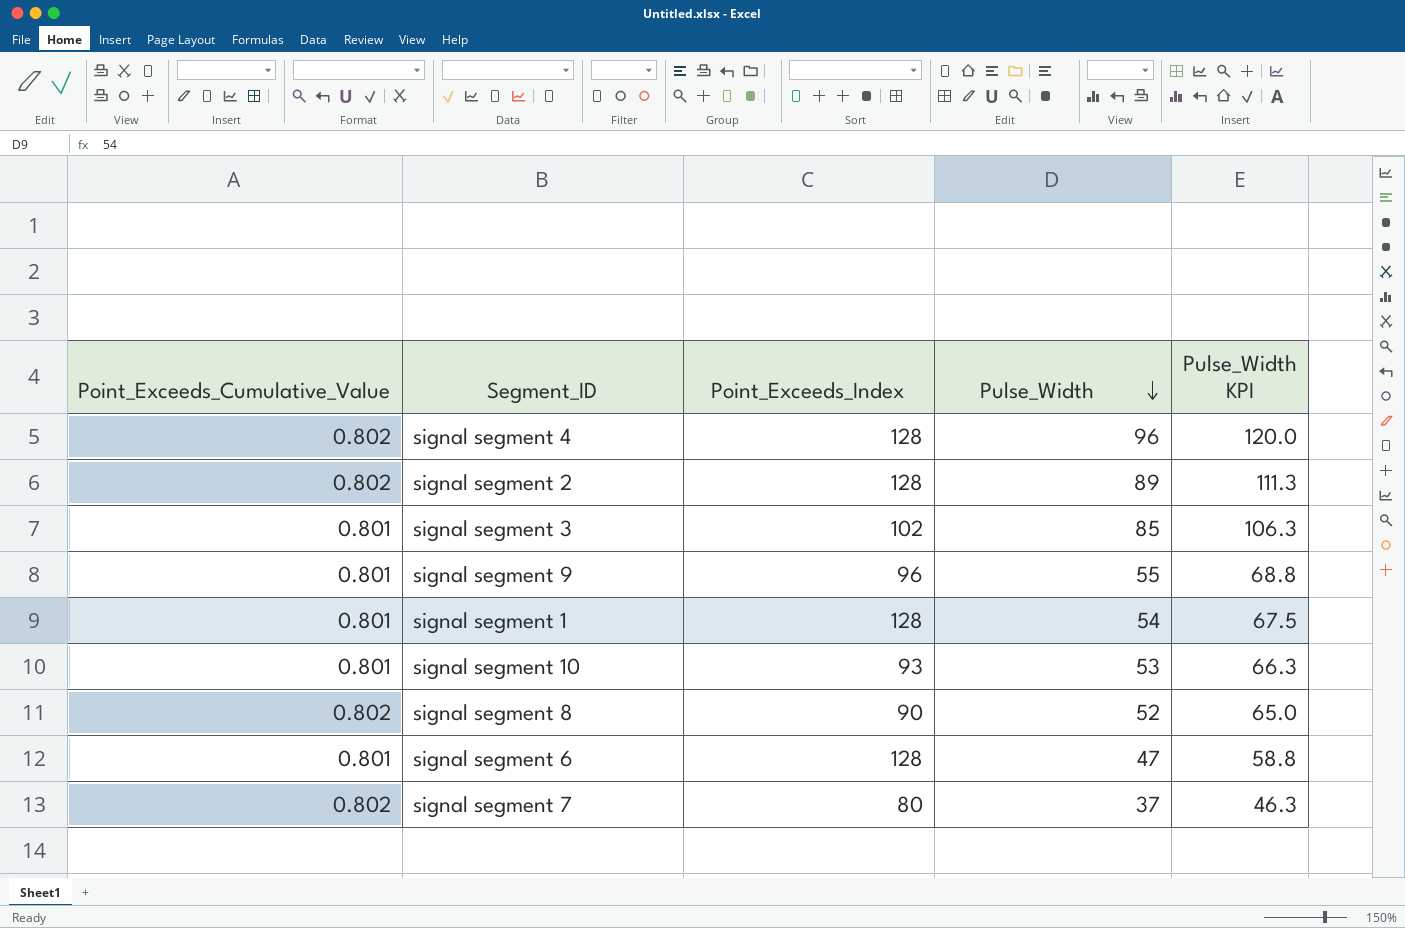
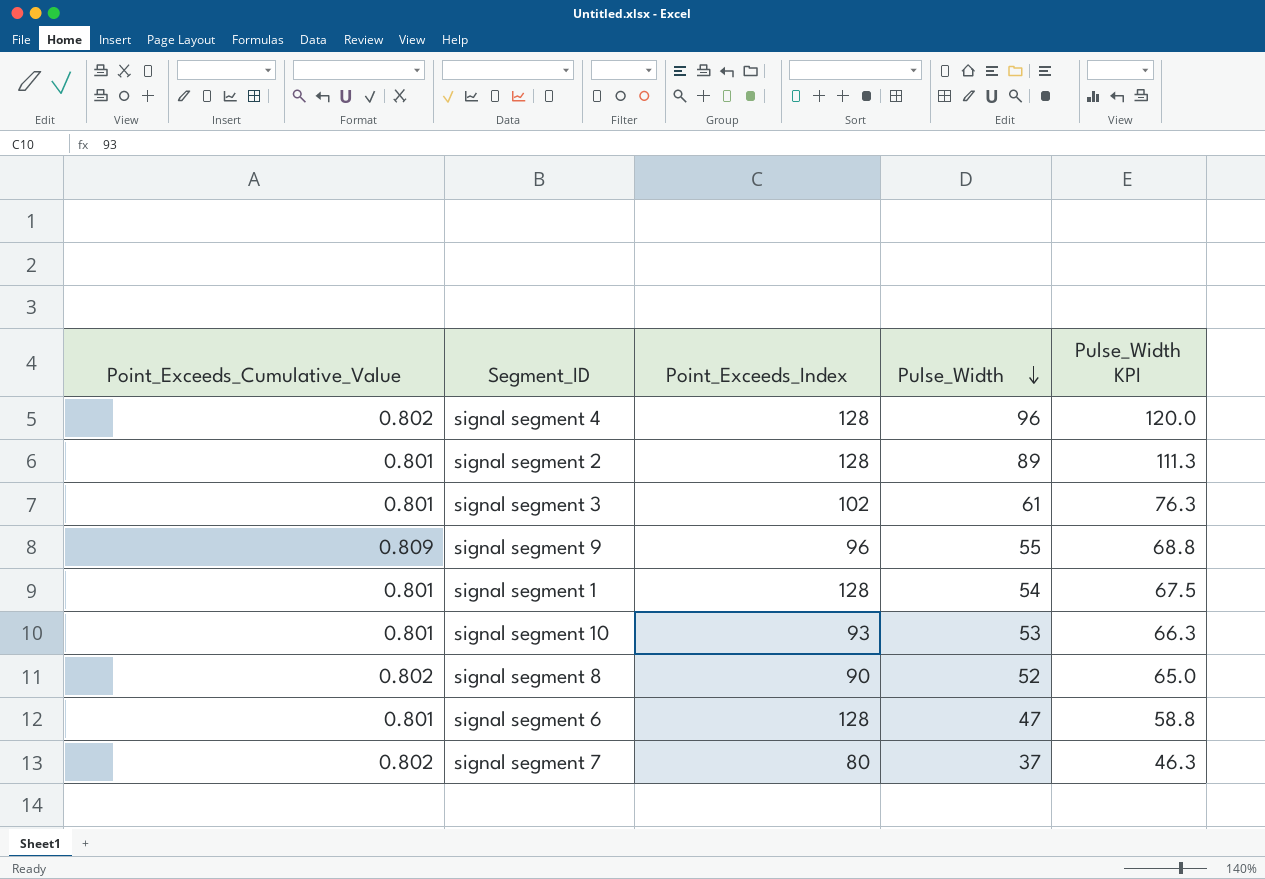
signal segment 2 | Point_Exceeds_Cumulative_Value: 0.802 -> 0.801
signal segment 3 | Pulse_Width: 85 -> 61
signal segment 3 | Pulse_Width KPI: 106.3 -> 76.3
signal segment 9 | Point_Exceeds_Cumulative_Value: 0.801 -> 0.809

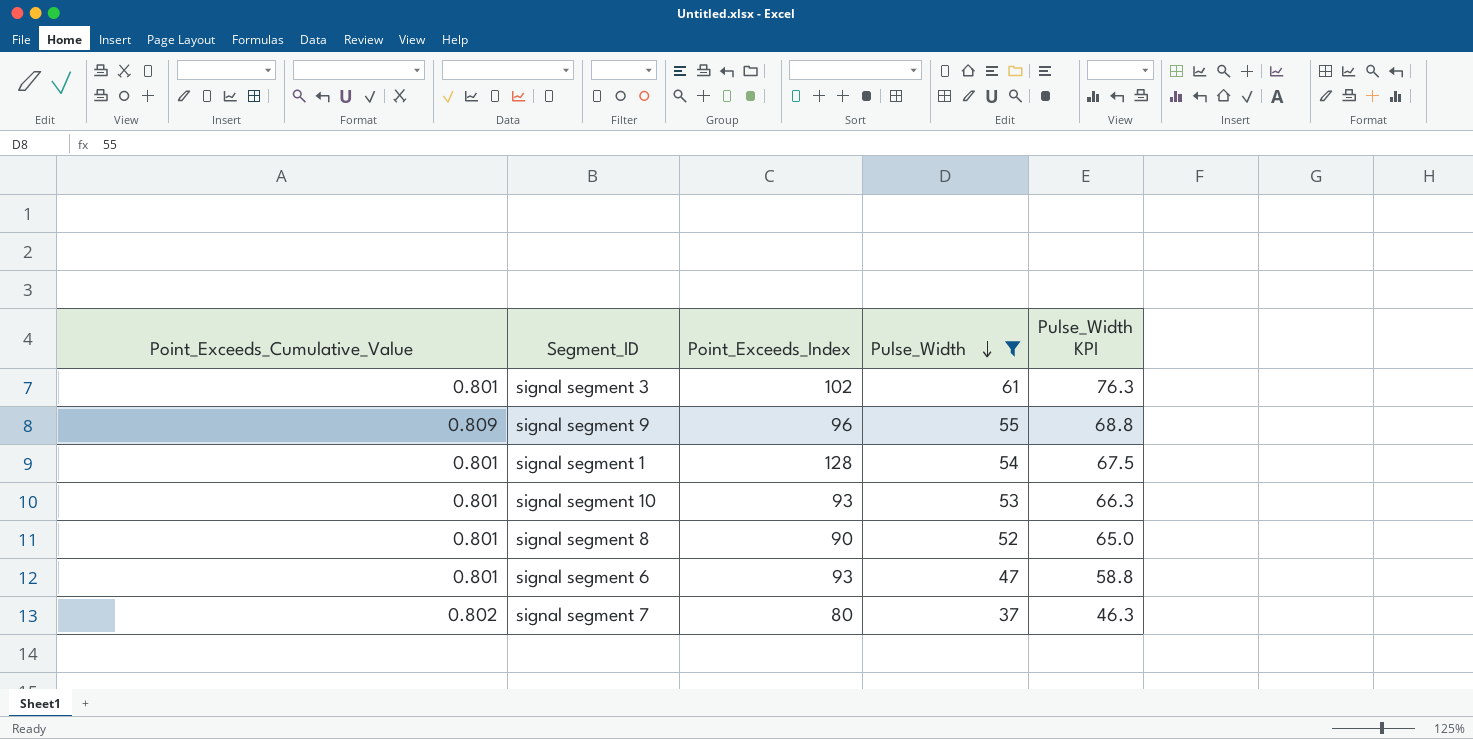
filter: none -> Pulse_Width <= 61
signal segment 8 | Point_Exceeds_Cumulative_Value: 0.802 -> 0.801
signal segment 6 | Point_Exceeds_Index: 128 -> 93

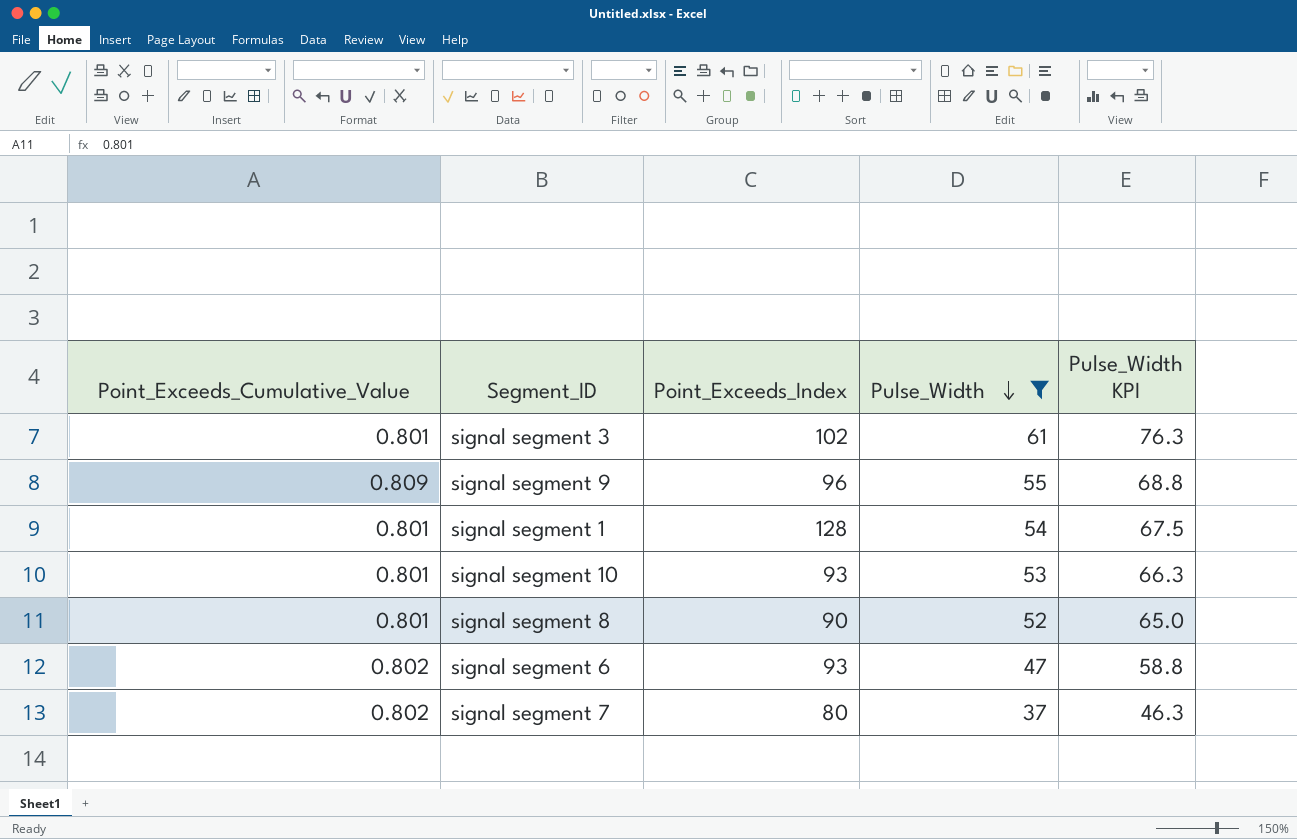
signal segment 6 | Point_Exceeds_Cumulative_Value: 0.801 -> 0.802

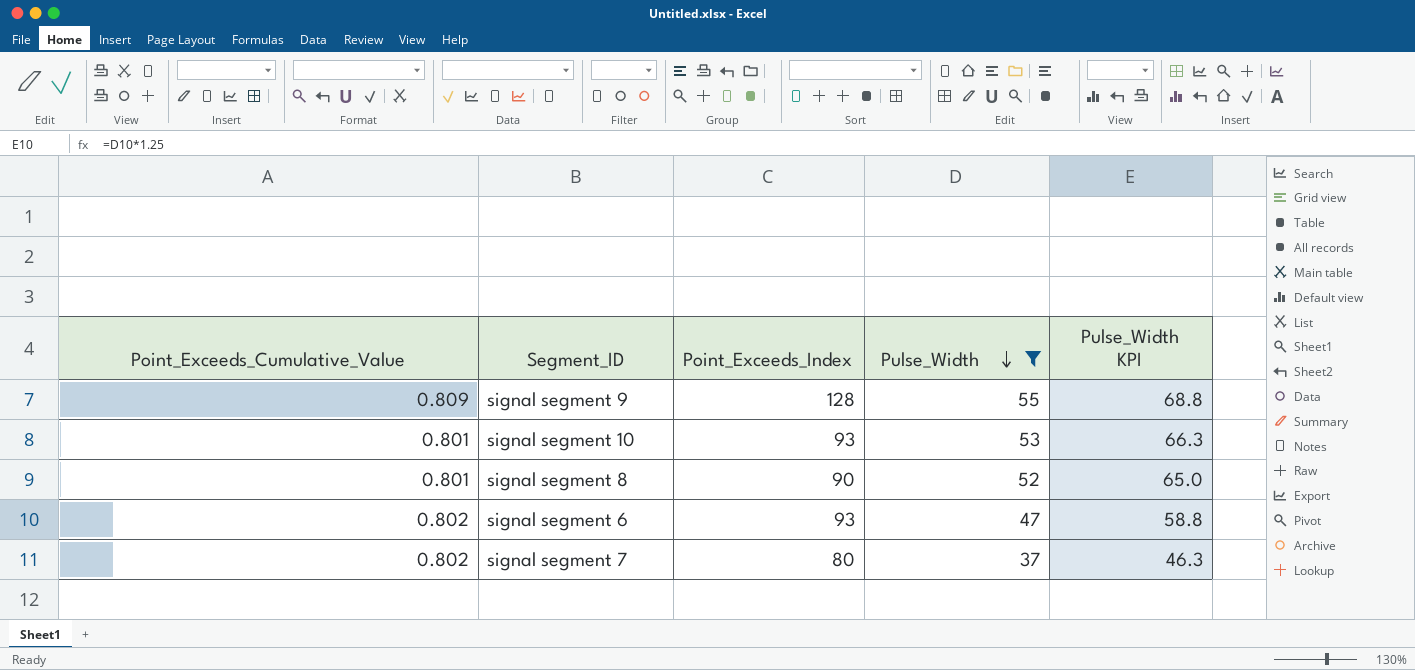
row signal segment 3: 0.801 | 102 | 61 | 76.3 -> none
row signal segment 1: 0.801 | 128 | 54 | 67.5 -> none
signal segment 9 | Point_Exceeds_Index: 96 -> 128

